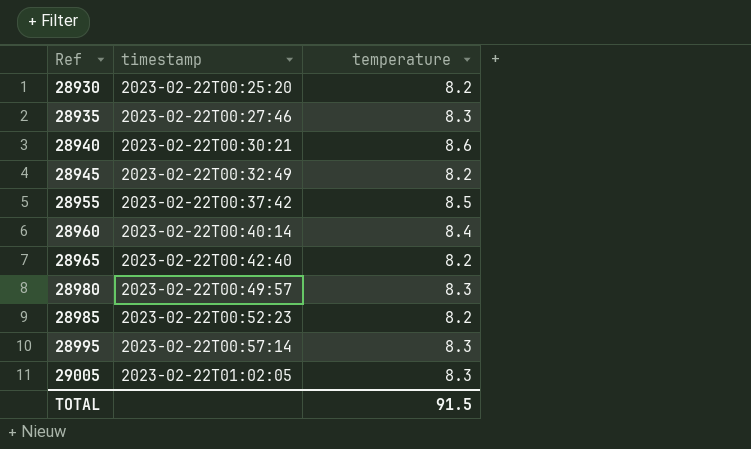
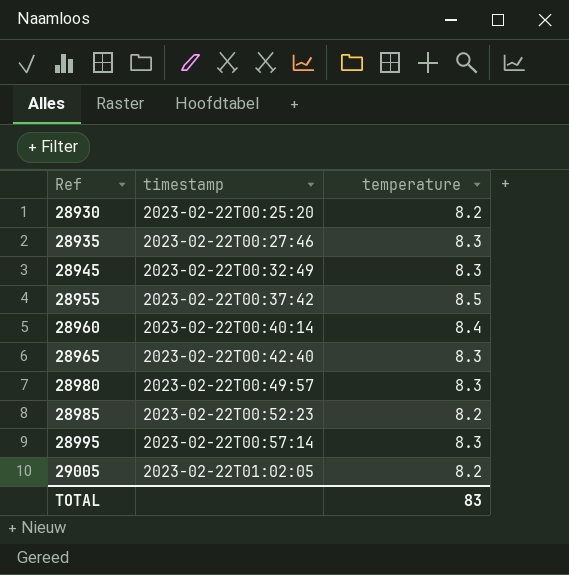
row 28940: 2023-02-22T00:30:21 | 8.6 -> none
28945 | temperature: 8.2 -> 8.3
28965 | temperature: 8.2 -> 8.3
29005 | temperature: 8.3 -> 8.2
TOTAL | temperature: 91.5 -> 83

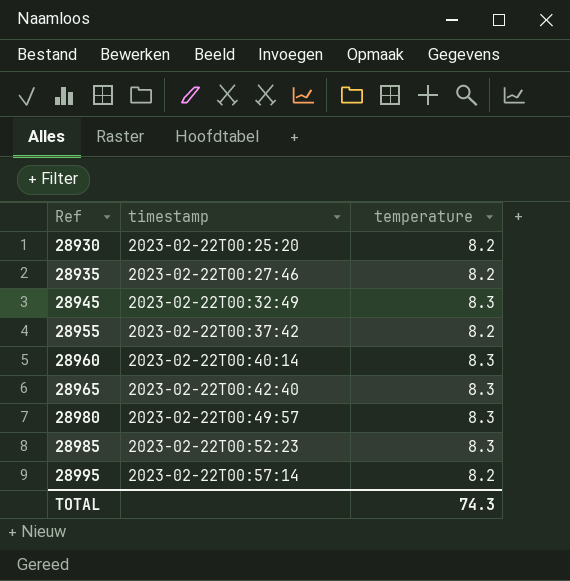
row 29005: 2023-02-22T01:02:05 | 8.2 -> none
28935 | temperature: 8.3 -> 8.2
28955 | temperature: 8.5 -> 8.2
28960 | temperature: 8.4 -> 8.3
28985 | temperature: 8.2 -> 8.3
28995 | temperature: 8.3 -> 8.2
TOTAL | temperature: 83 -> 74.3

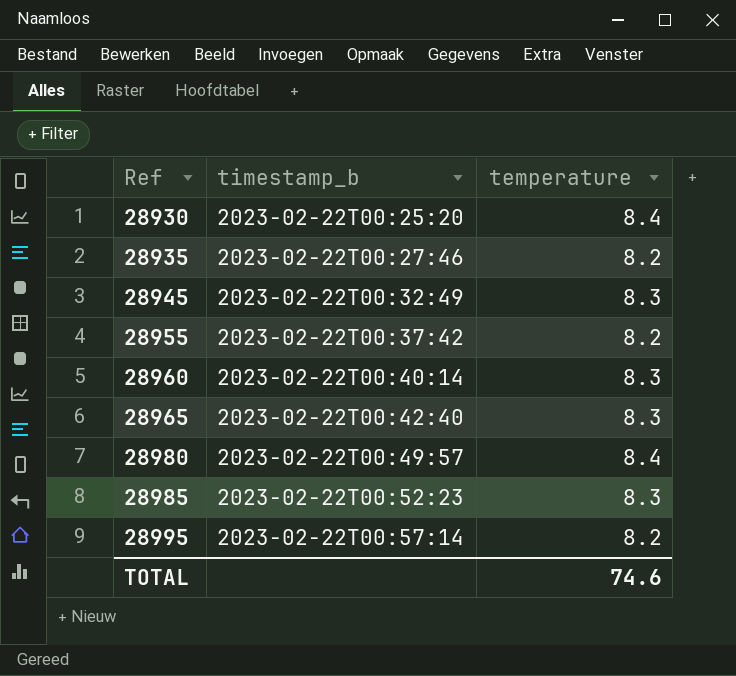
column name: timestamp -> timestamp_b
28930 | temperature: 8.2 -> 8.4
28980 | temperature: 8.3 -> 8.4
TOTAL | temperature: 74.3 -> 74.6

